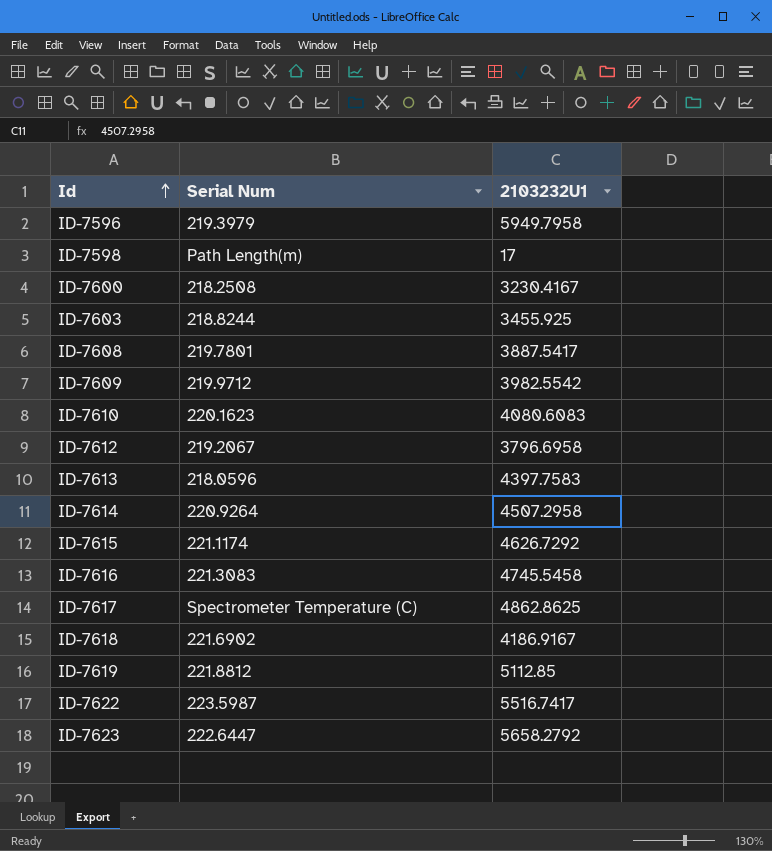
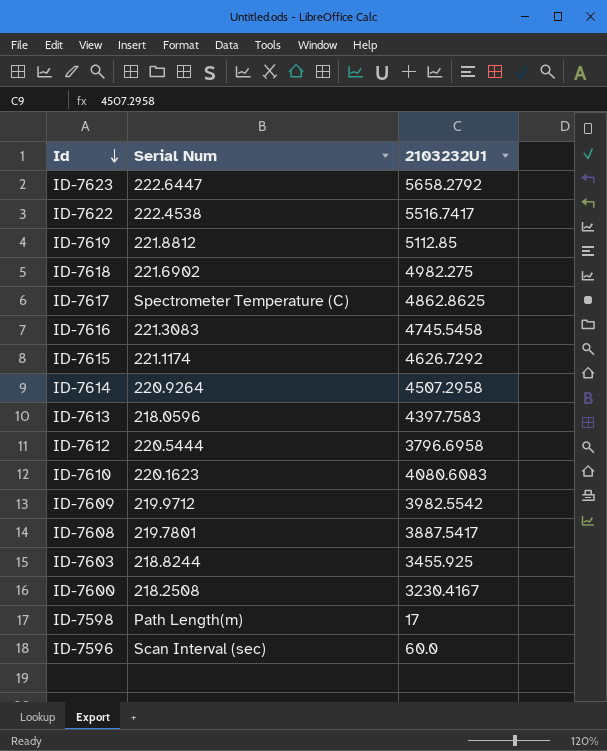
row order: Id ascending -> Id descending
ID-7622 | Serial Num: 223.5987 -> 222.4538
ID-7618 | 2103232U1: 4186.9167 -> 4982.275
ID-7612 | Serial Num: 219.2067 -> 220.5444
ID-7596 | Serial Num: 219.3979 -> Scan Interval (sec)
ID-7596 | 2103232U1: 5949.7958 -> 60.0

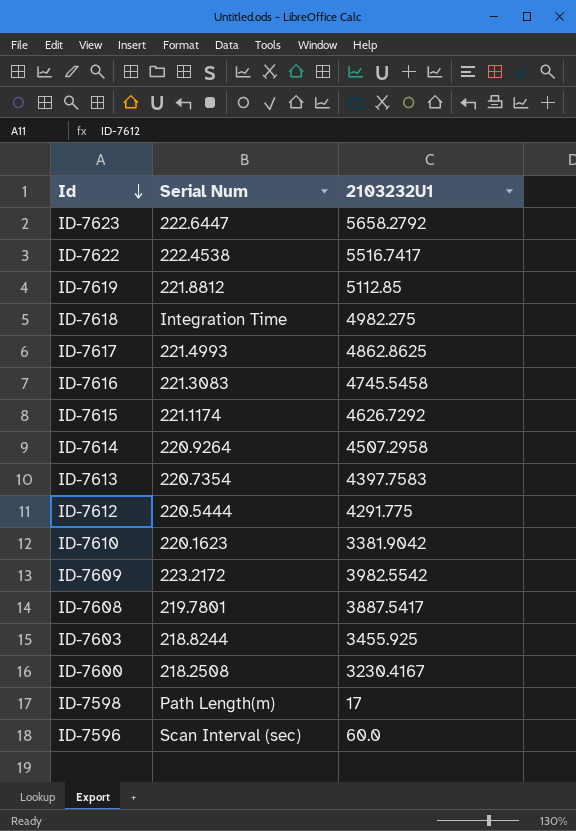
ID-7618 | Serial Num: 221.6902 -> Integration Time
ID-7617 | Serial Num: Spectrometer Temperature (C) -> 221.4993
ID-7613 | Serial Num: 218.0596 -> 220.7354
ID-7612 | 2103232U1: 3796.6958 -> 4291.775
ID-7610 | 2103232U1: 4080.6083 -> 3381.9042
ID-7609 | Serial Num: 219.9712 -> 223.2172

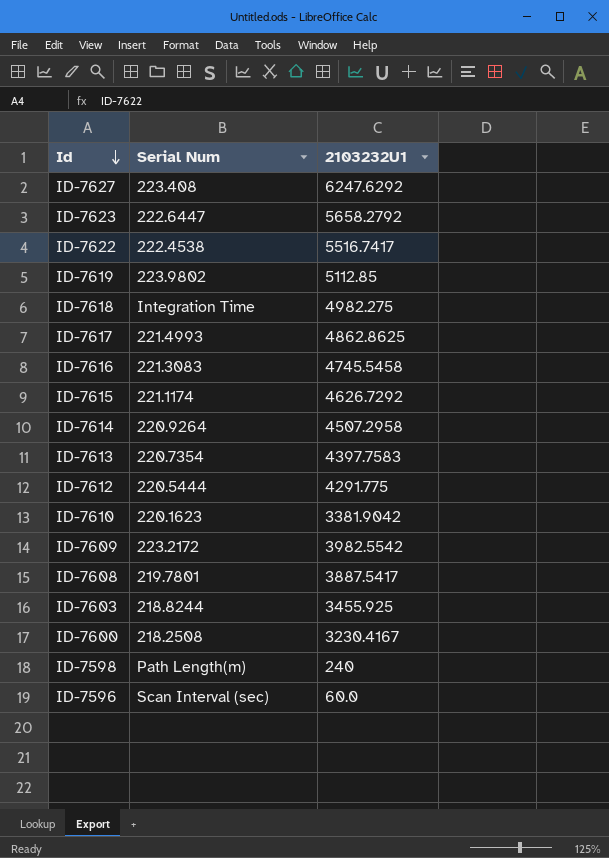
row ID-7627: none -> 223.408 | 6247.6292
ID-7619 | Serial Num: 221.8812 -> 223.9802
ID-7598 | 2103232U1: 17 -> 240

